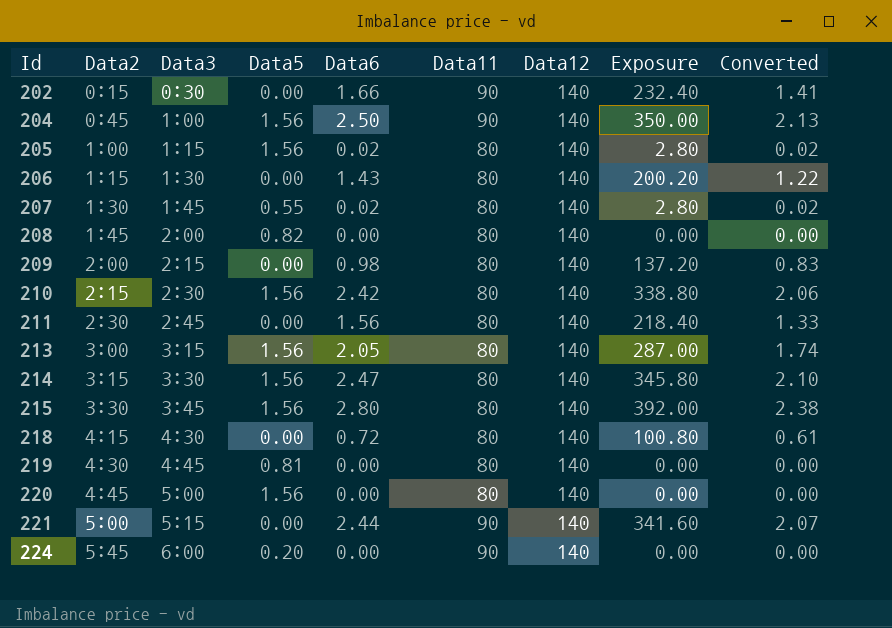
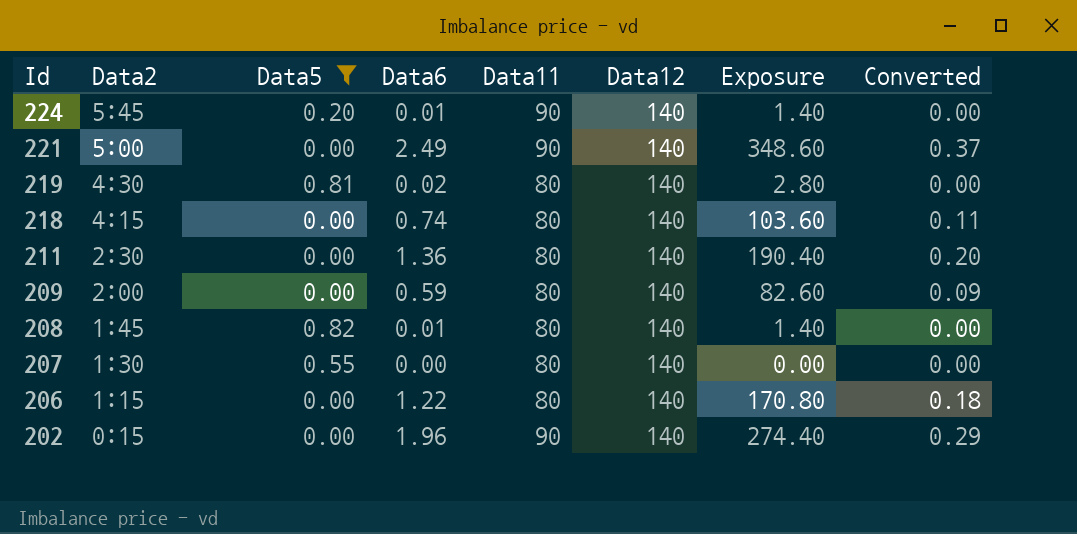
filter: none -> Data5 != 1.56
row order: Id ascending -> Id descending
column Data3 | position: 3 -> none
column Converted | formula: [Data6] * 0.85 -> [Data6] * 0.15
224 | Data6: 0.00 -> 0.01
224 | Exposure: 0.00 -> 1.40
221 | Data6: 2.44 -> 2.49
221 | Exposure: 341.60 -> 348.60
219 | Data6: 0.00 -> 0.02
219 | Exposure: 0.00 -> 2.80
218 | Data6: 0.72 -> 0.74
218 | Exposure: 100.80 -> 103.60
211 | Data6: 1.56 -> 1.36
211 | Exposure: 218.40 -> 190.40
209 | Data6: 0.98 -> 0.59
209 | Exposure: 137.20 -> 82.60
208 | Data6: 0.00 -> 0.01
208 | Exposure: 0.00 -> 1.40
207 | Data6: 0.02 -> 0.00
207 | Exposure: 2.80 -> 0.00
206 | Data6: 1.43 -> 1.22
206 | Exposure: 200.20 -> 170.80
202 | Data6: 1.66 -> 1.96
202 | Exposure: 232.40 -> 274.40

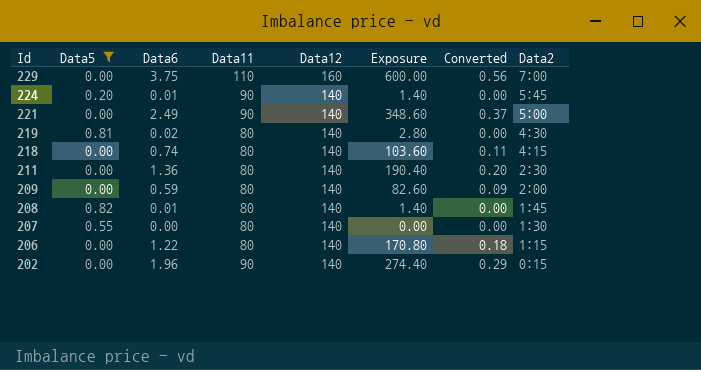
column Data2 | position: 2 -> 8
row 229: none -> 0.00 | 3.75 | 110 | 160 | 600.00 | 0.56 | 7:00

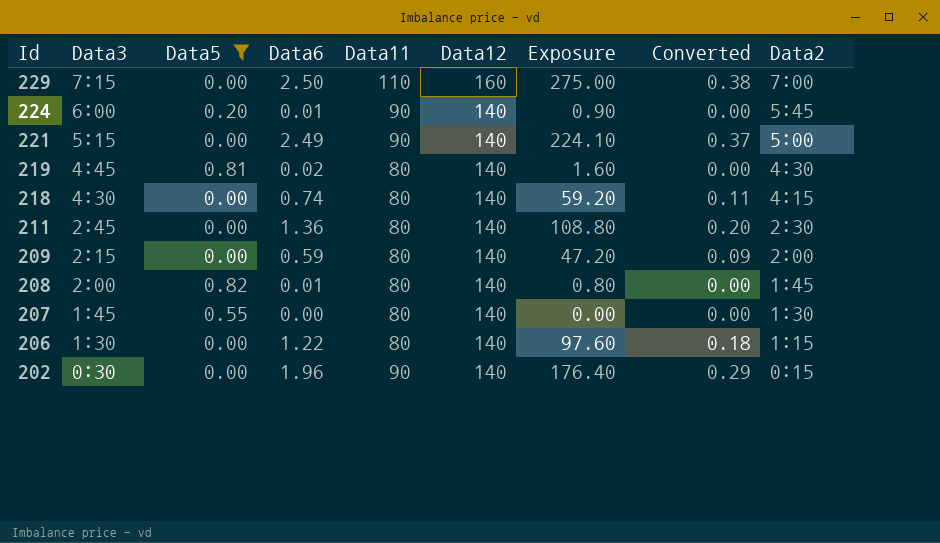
column Data3 | position: none -> 2
column Exposure | formula: [Data6] * [Data12] -> [Data6] * [Data11]
229 | Data6: 3.75 -> 2.50
229 | Converted: 0.56 -> 0.38

